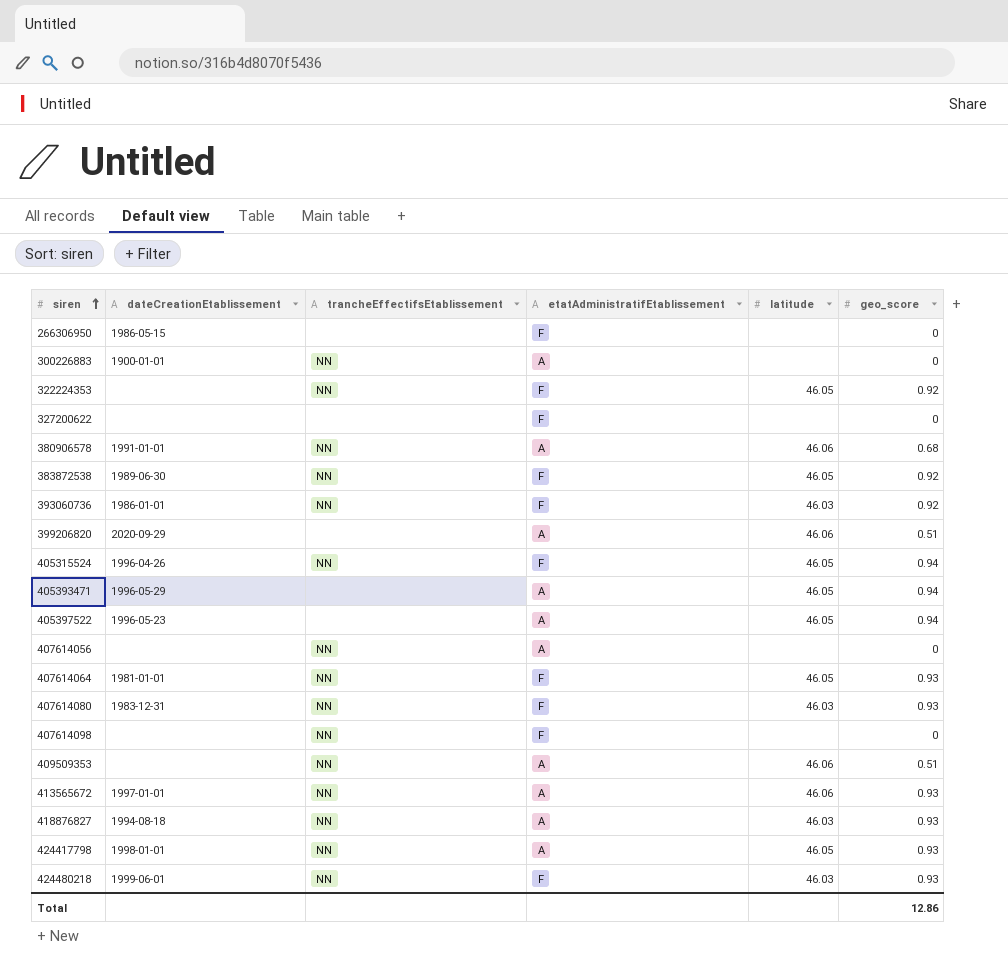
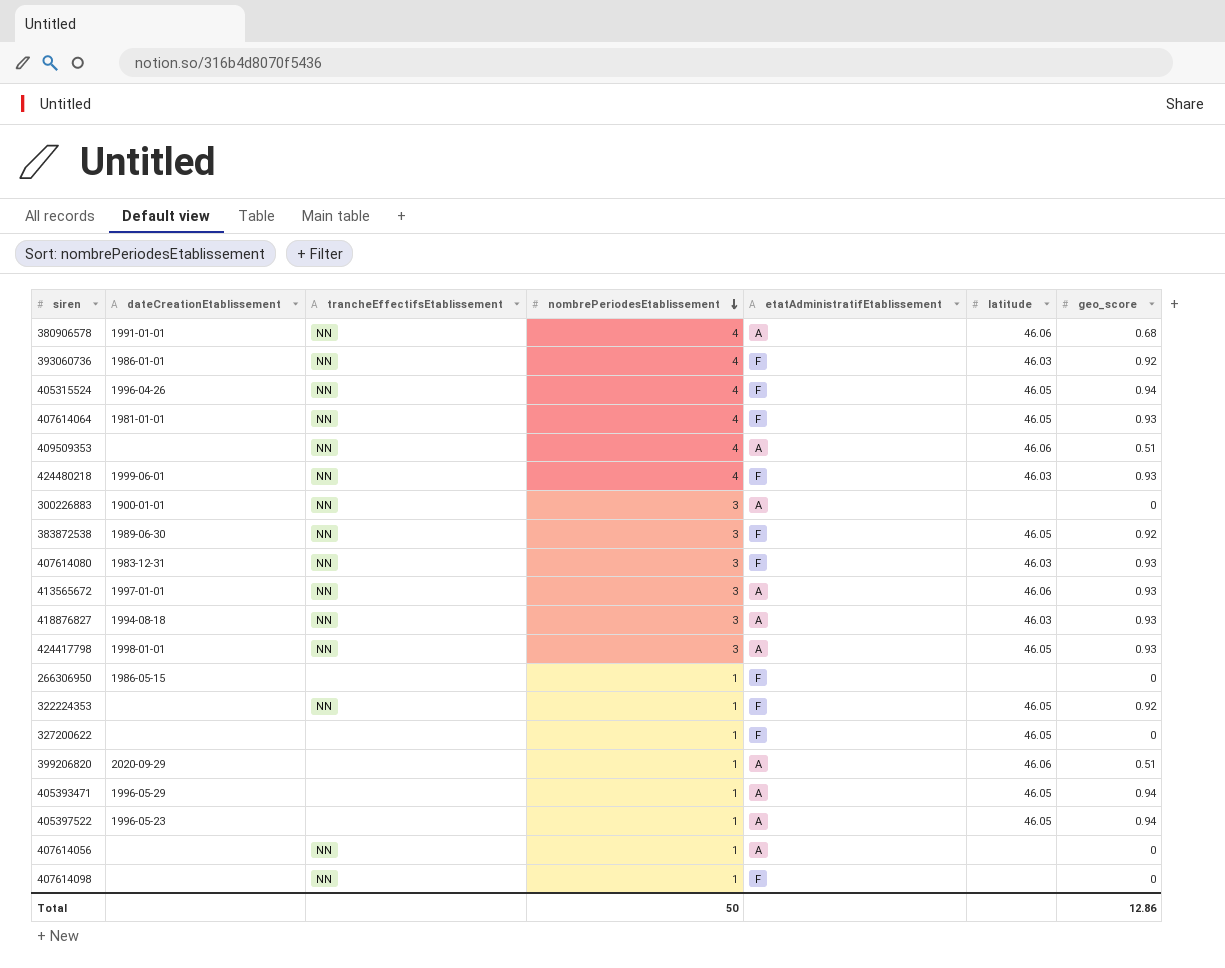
row order: siren ascending -> nombrePeriodesEtablissement descending
column nombrePeriodesEtablissement | position: none -> 4
327200622 | latitude: none -> 46.05

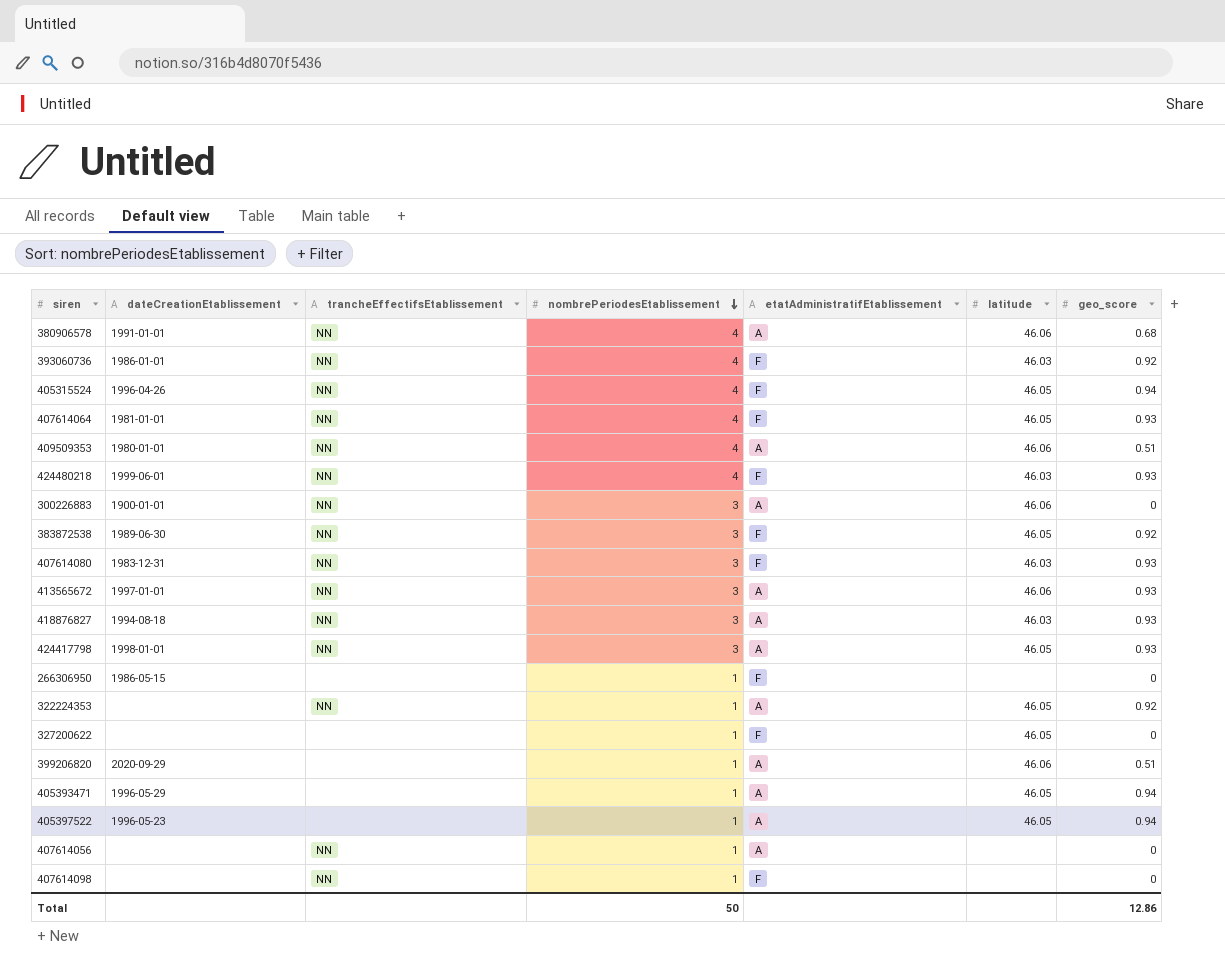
409509353 | dateCreationEtablissement: none -> 1980-01-01
300226883 | latitude: none -> 46.06
322224353 | etatAdministratifEtablissement: F -> A

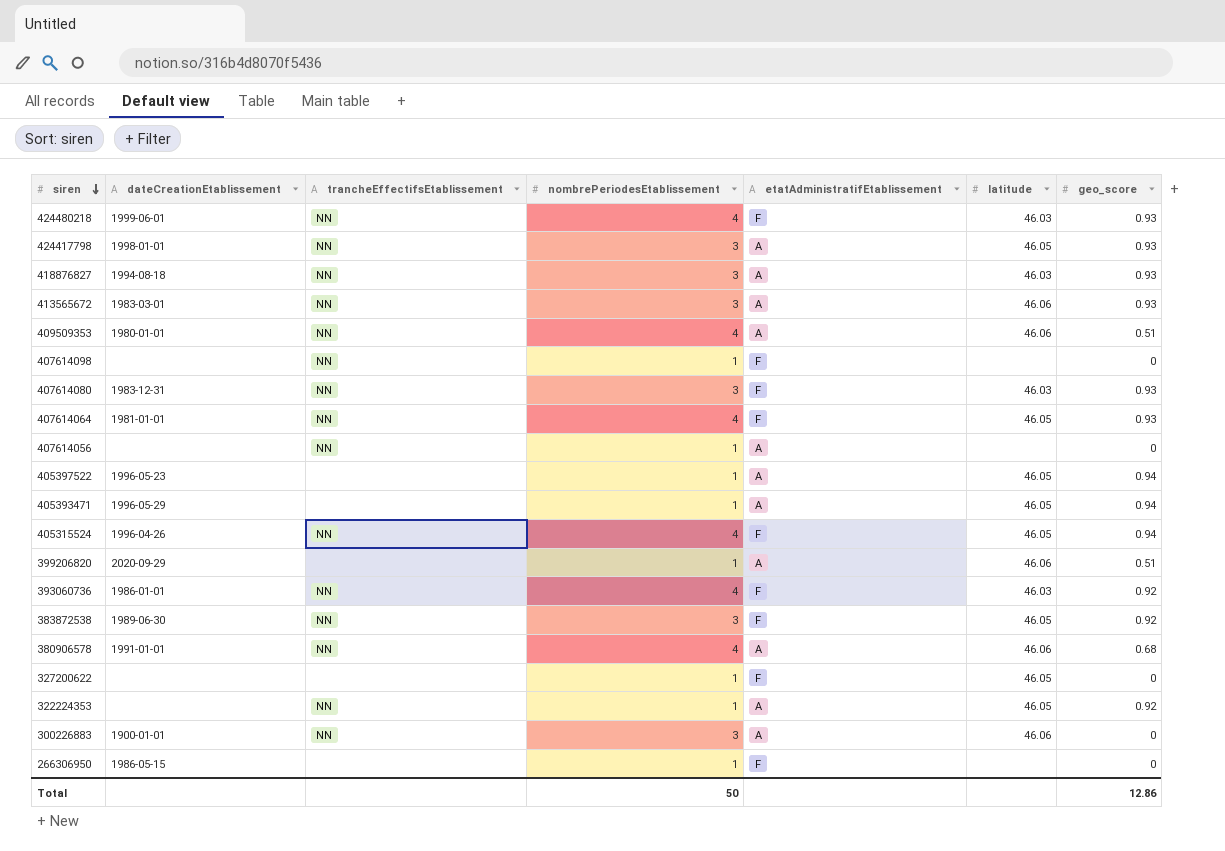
row order: nombrePeriodesEtablissement descending -> siren descending
413565672 | dateCreationEtablissement: 1997-01-01 -> 1983-03-01

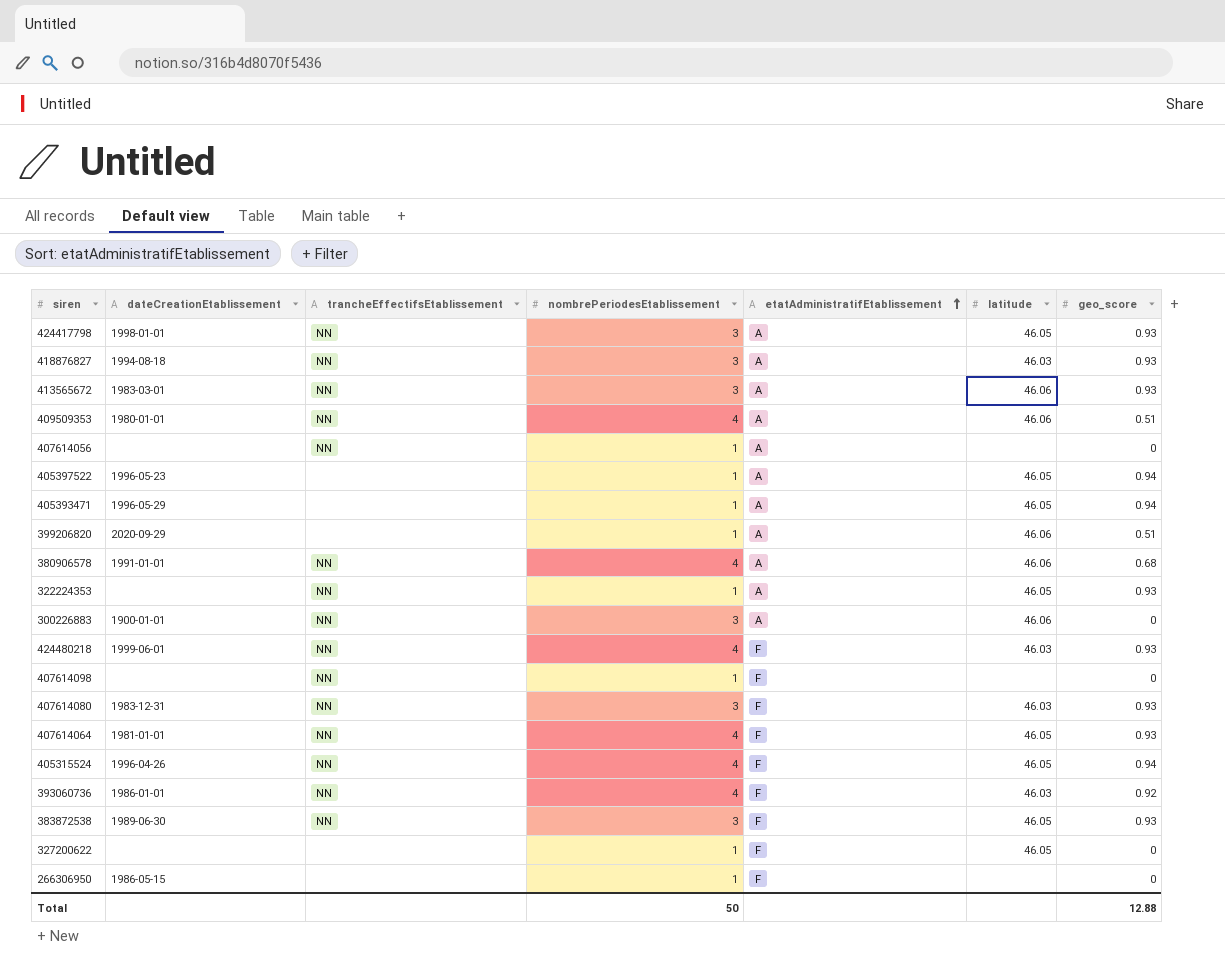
row order: siren descending -> etatAdministratifEtablissement ascending
322224353 | geo_score: 0.92 -> 0.93
383872538 | geo_score: 0.92 -> 0.93
Total | geo_score: 12.86 -> 12.88

